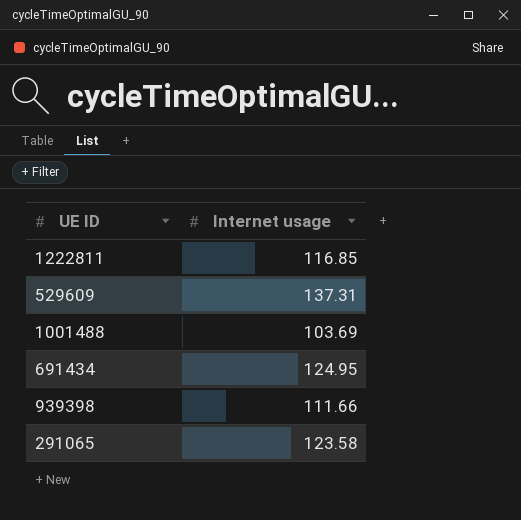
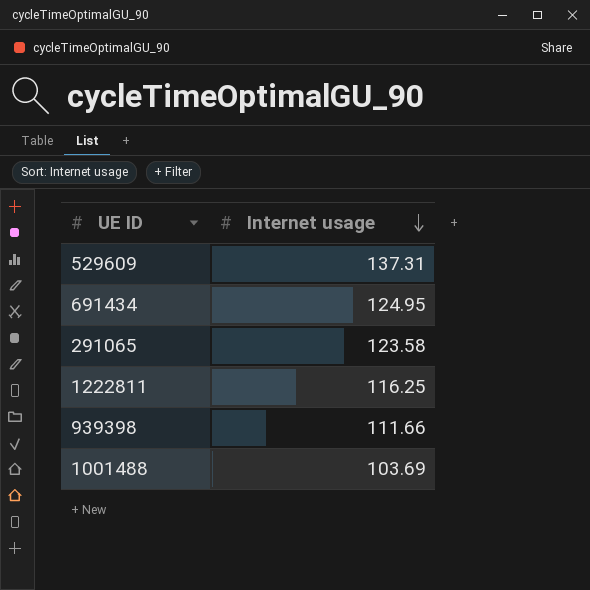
row order: none -> Internet usage descending
1222811 | Internet usage: 116.85 -> 116.25

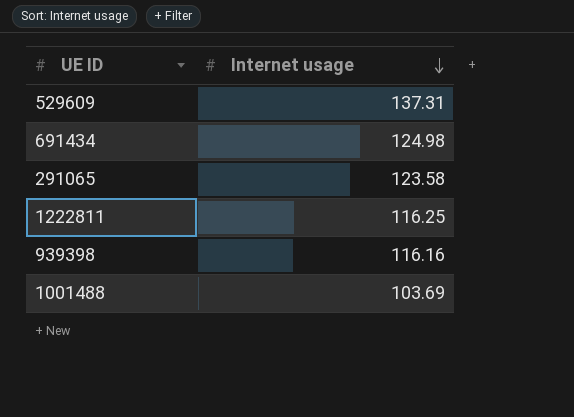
691434 | Internet usage: 124.95 -> 124.98
939398 | Internet usage: 111.66 -> 116.16

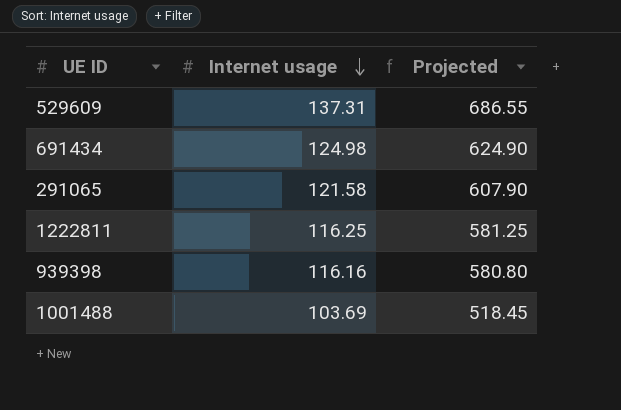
column Projected | formula: none -> [Internet usage] * 5
291065 | Internet usage: 123.58 -> 121.58

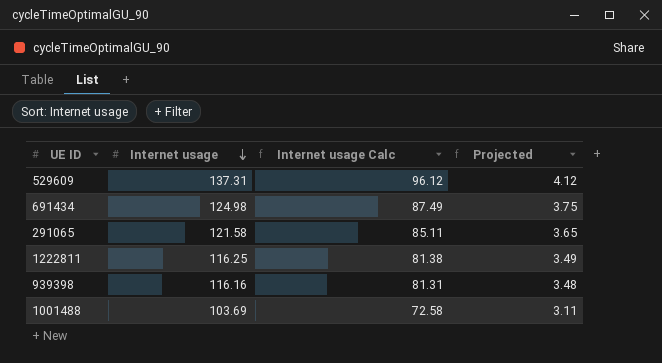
column Internet usage Calc | formula: none -> [Internet usage] * 0.7
column Projected | formula: [Internet usage] * 5 -> [Internet usage] * 0.03

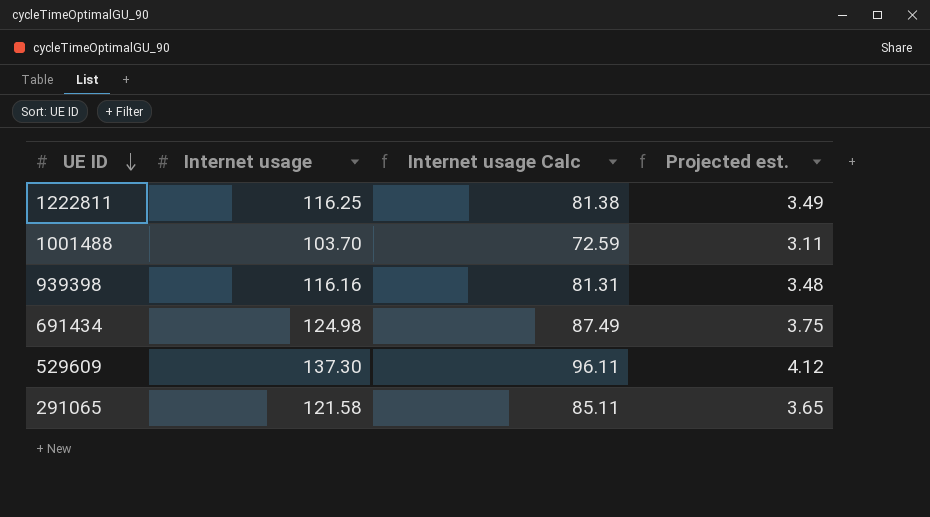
row order: Internet usage descending -> UE ID descending
column name: Projected -> Projected est.
1001488 | Internet usage: 103.69 -> 103.70
1001488 | Internet usage Calc: 72.58 -> 72.59
529609 | Internet usage: 137.31 -> 137.30
529609 | Internet usage Calc: 96.12 -> 96.11

